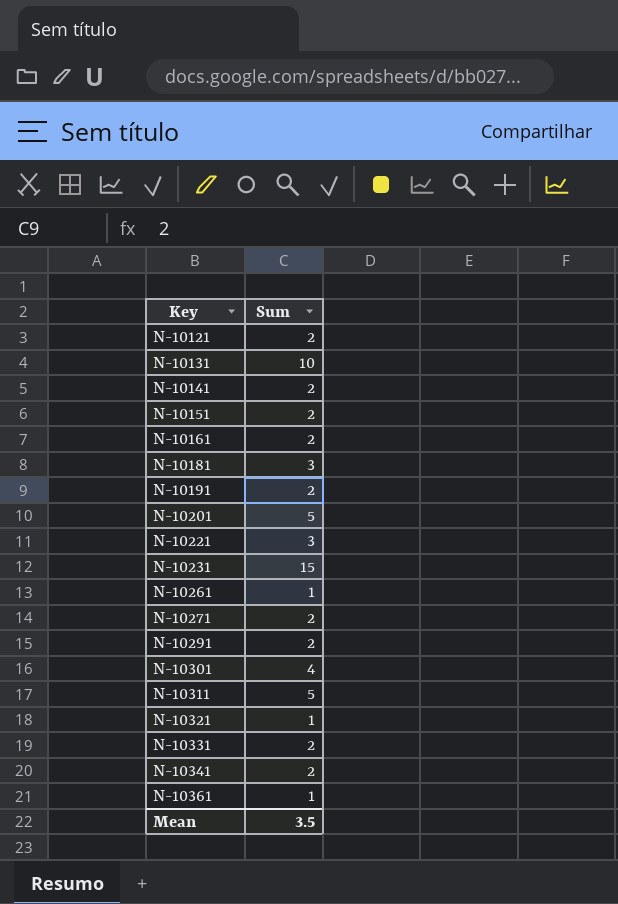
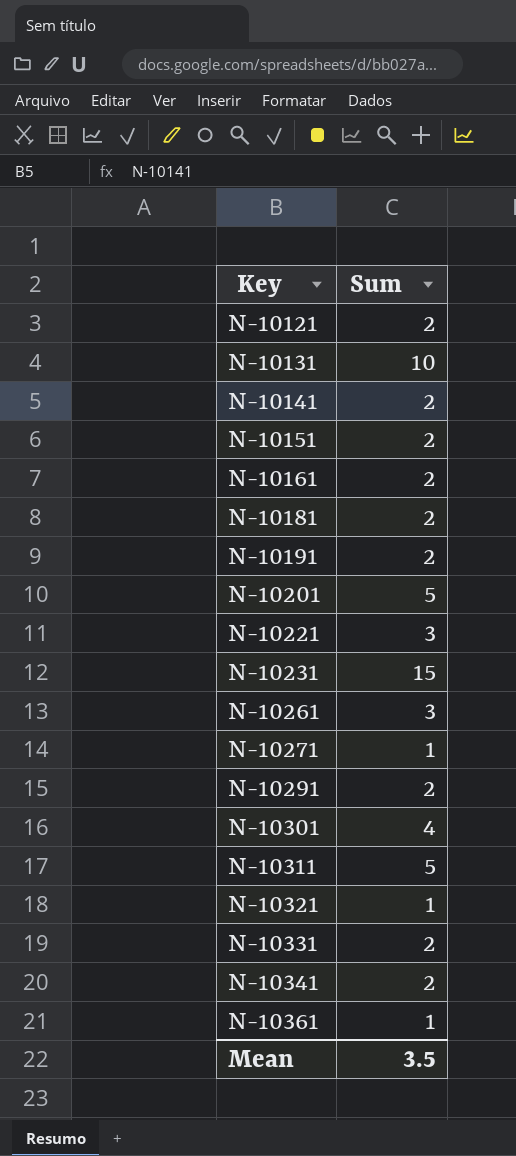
N-10181 | Sum: 3 -> 2
N-10261 | Sum: 1 -> 3
N-10271 | Sum: 2 -> 1

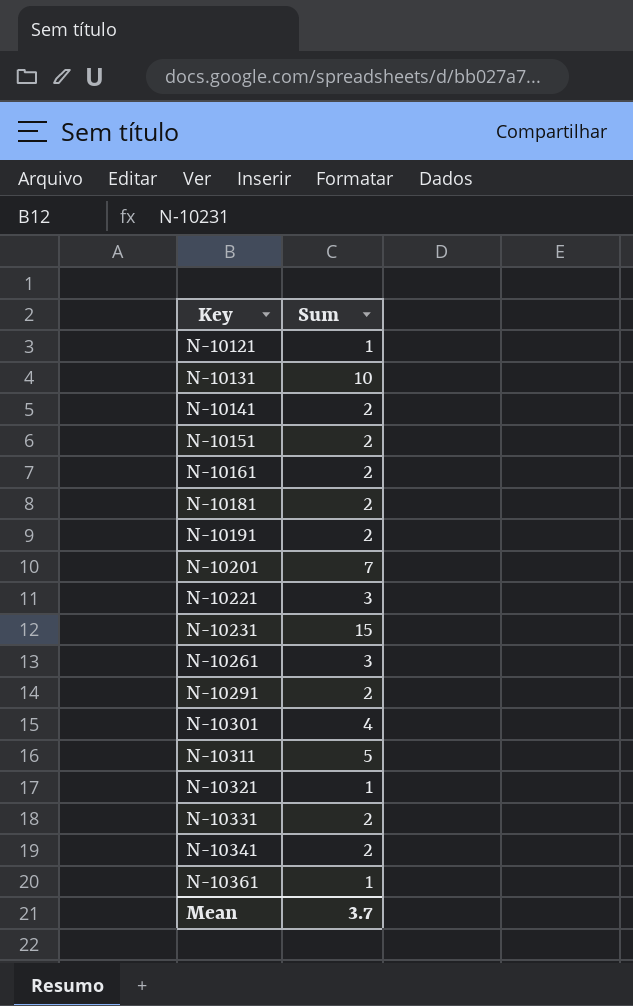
row N-10271: 1 -> none
N-10121 | Sum: 2 -> 1
N-10201 | Sum: 5 -> 7
Mean | Sum: 3.5 -> 3.7

